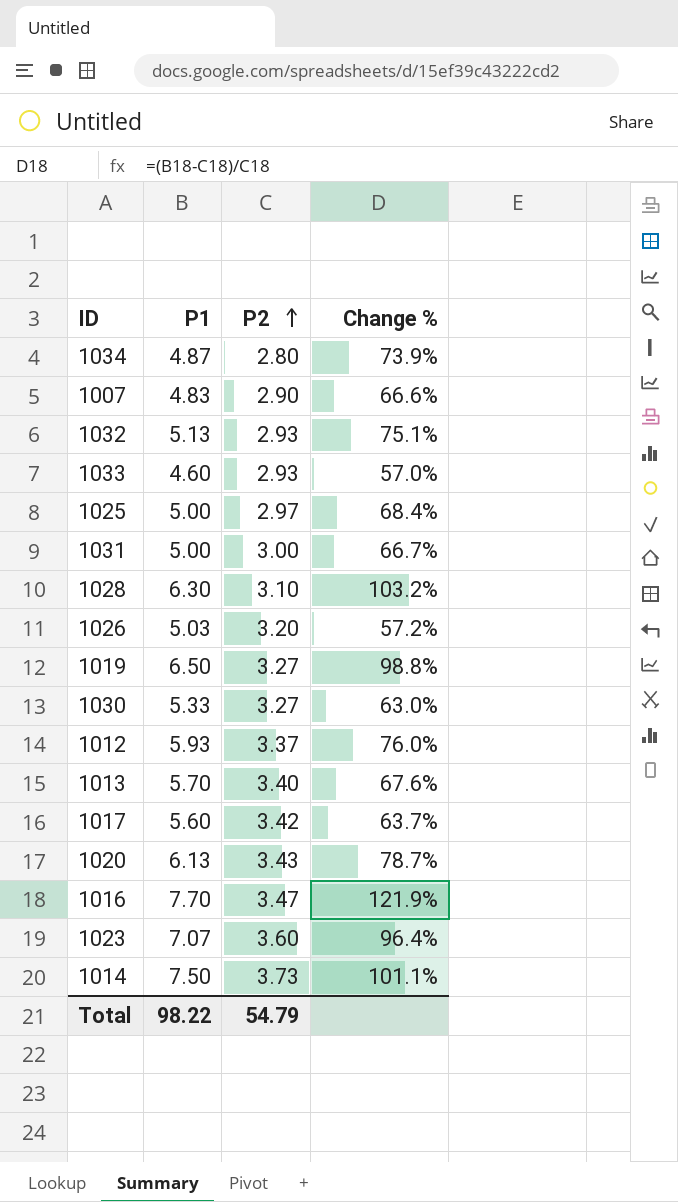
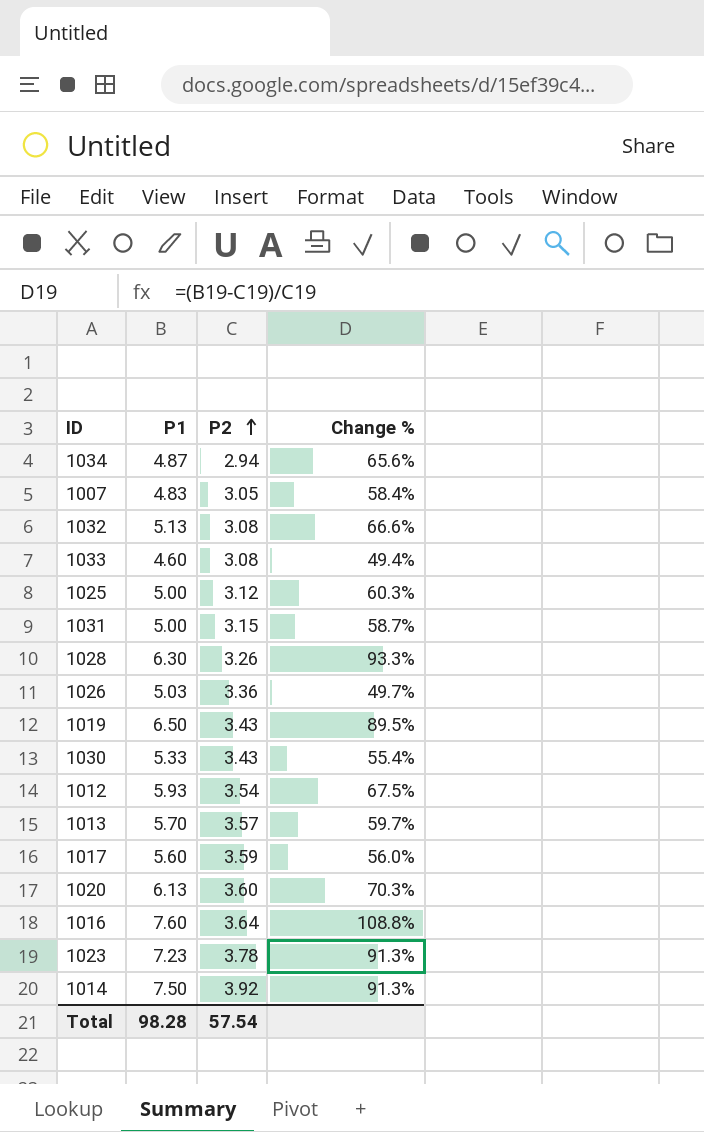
1034 | P2: 2.80 -> 2.94
1034 | Change %: 73.9% -> 65.6%
1007 | P2: 2.90 -> 3.05
1007 | Change %: 66.6% -> 58.4%
1032 | P2: 2.93 -> 3.08
1032 | Change %: 75.1% -> 66.6%
1033 | P2: 2.93 -> 3.08
1033 | Change %: 57.0% -> 49.4%
1025 | P2: 2.97 -> 3.12
1025 | Change %: 68.4% -> 60.3%
1031 | P2: 3.00 -> 3.15
1031 | Change %: 66.7% -> 58.7%
1028 | P2: 3.10 -> 3.26
1028 | Change %: 103.2% -> 93.3%
1026 | P2: 3.20 -> 3.36
1026 | Change %: 57.2% -> 49.7%
1019 | P2: 3.27 -> 3.43
1019 | Change %: 98.8% -> 89.5%
1030 | P2: 3.27 -> 3.43
1030 | Change %: 63.0% -> 55.4%
1012 | P2: 3.37 -> 3.54
1012 | Change %: 76.0% -> 67.5%
1013 | P2: 3.40 -> 3.57
1013 | Change %: 67.6% -> 59.7%
1017 | P2: 3.42 -> 3.59
1017 | Change %: 63.7% -> 56.0%
1020 | P2: 3.43 -> 3.60
1020 | Change %: 78.7% -> 70.3%
1016 | P1: 7.70 -> 7.60
1016 | P2: 3.47 -> 3.64
1016 | Change %: 121.9% -> 108.8%
1023 | P1: 7.07 -> 7.23
1023 | P2: 3.60 -> 3.78
1023 | Change %: 96.4% -> 91.3%
1014 | P2: 3.73 -> 3.92
1014 | Change %: 101.1% -> 91.3%
Total | P1: 98.22 -> 98.28
Total | P2: 54.79 -> 57.54

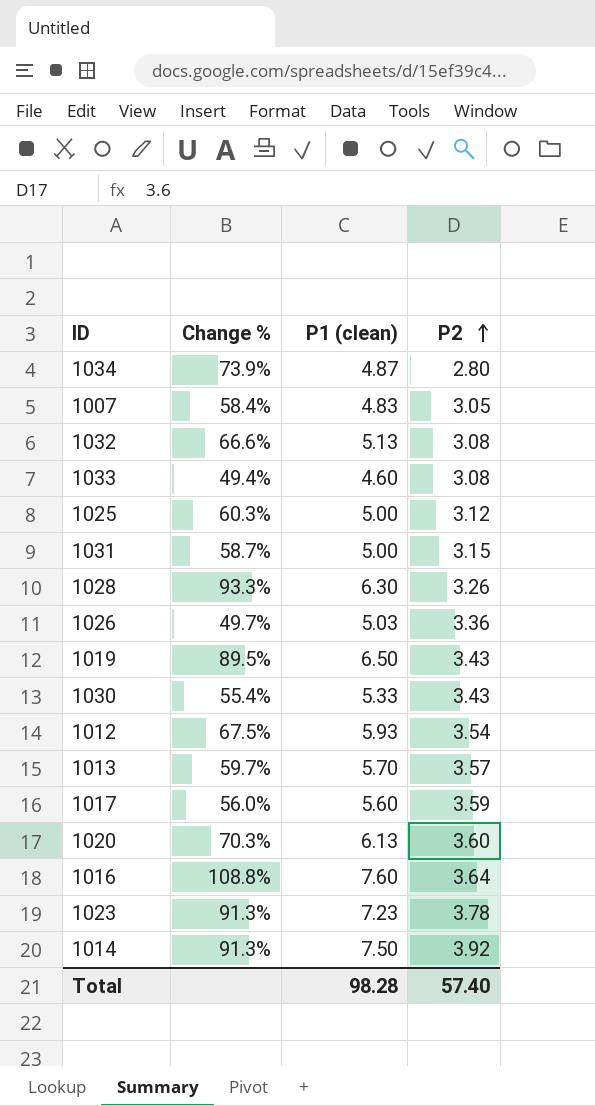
column Change % | position: 4 -> 2
column name: P1 -> P1 (clean)
1034 | Change %: 65.6% -> 73.9%
1034 | P2: 2.94 -> 2.80
Total | P2: 57.54 -> 57.40

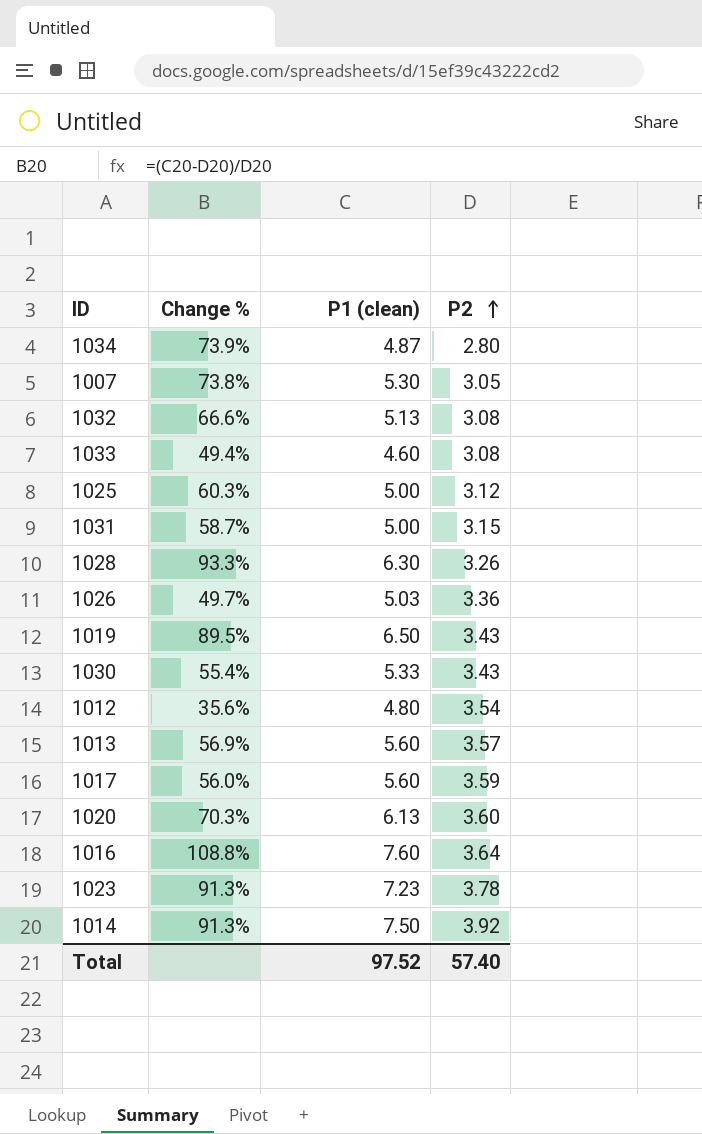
1007 | Change %: 58.4% -> 73.8%
1007 | P1 (clean): 4.83 -> 5.30
1012 | Change %: 67.5% -> 35.6%
1012 | P1 (clean): 5.93 -> 4.80
1013 | Change %: 59.7% -> 56.9%
1013 | P1 (clean): 5.70 -> 5.60
Total | P1 (clean): 98.28 -> 97.52

